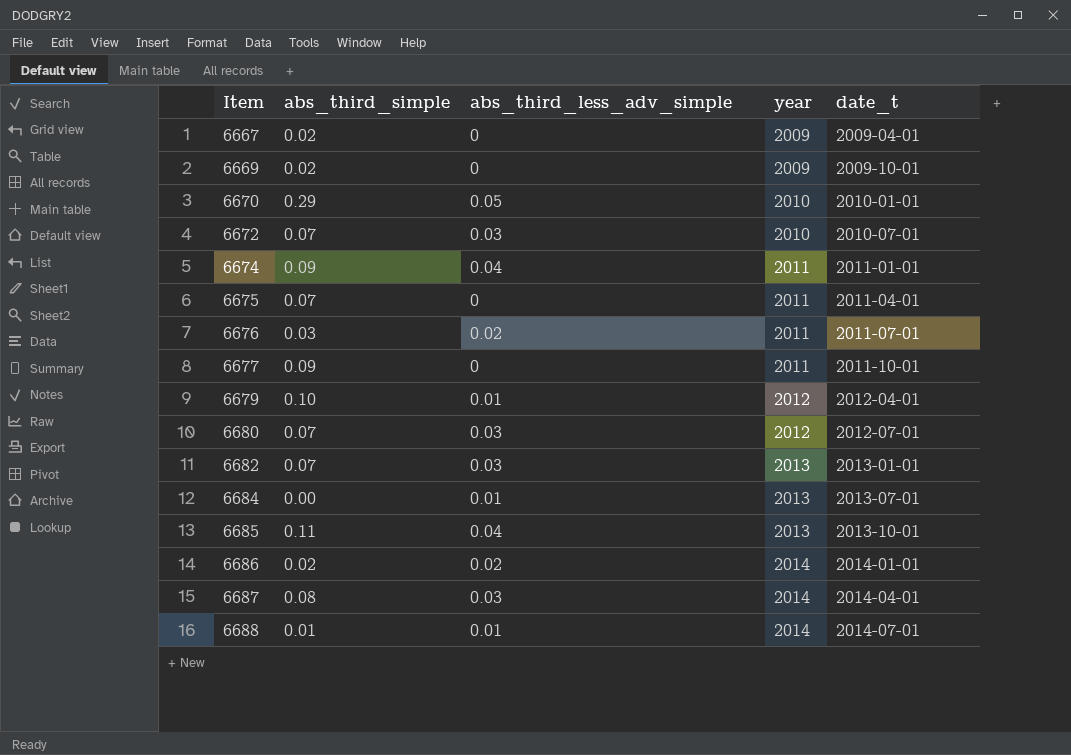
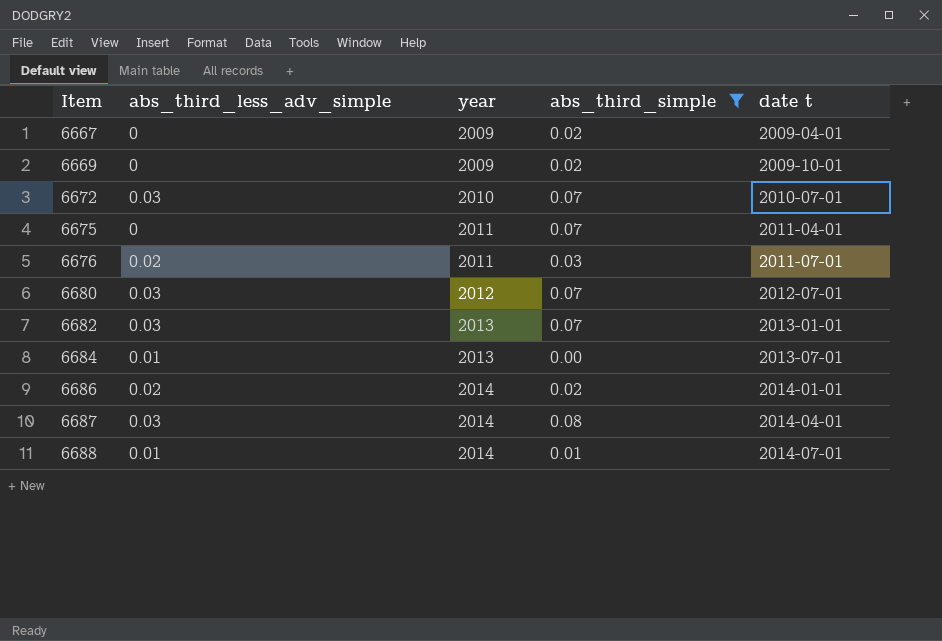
filter: none -> abs_third_simple <= 0.08
column abs_third_simple | position: 2 -> 4
column name: date_t -> date t

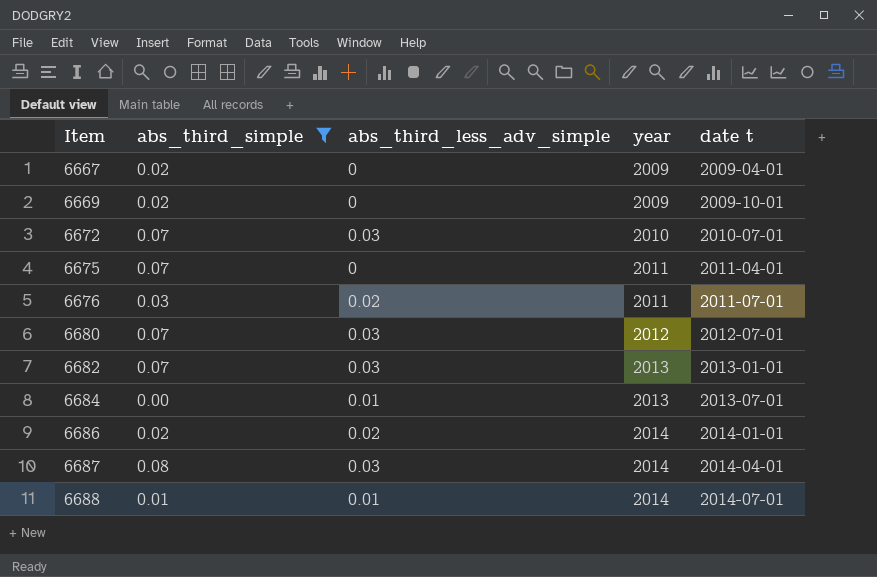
column abs_third_simple | position: 4 -> 2

